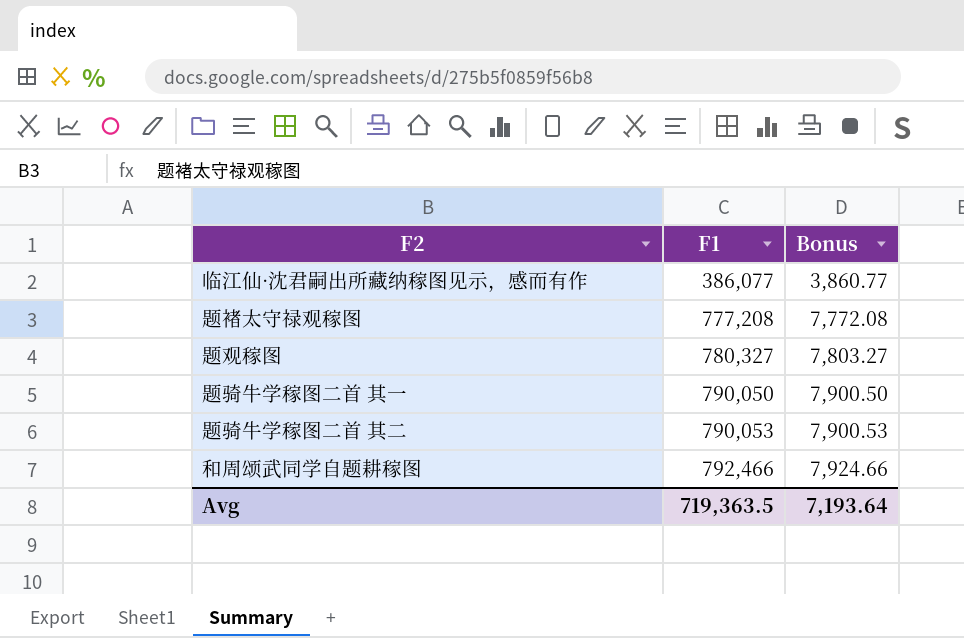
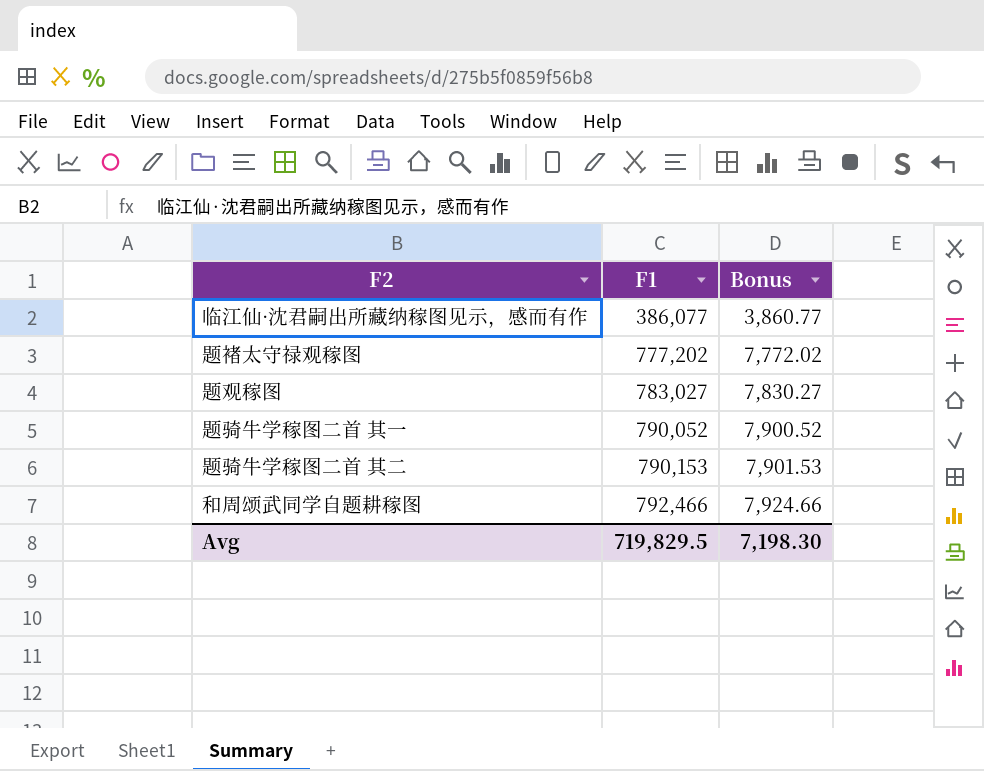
题褚太守禄观稼图 | F1: 777,208 -> 777,202
题褚太守禄观稼图 | Bonus: 7,772.08 -> 7,772.02
题观稼图 | F1: 780,327 -> 783,027
题观稼图 | Bonus: 7,803.27 -> 7,830.27
题骑牛学稼图二首 其一 | F1: 790,050 -> 790,052
题骑牛学稼图二首 其一 | Bonus: 7,900.50 -> 7,900.52
题骑牛学稼图二首 其二 | F1: 790,053 -> 790,153
题骑牛学稼图二首 其二 | Bonus: 7,900.53 -> 7,901.53
Avg | F1: 719,363.5 -> 719,829.5
Avg | Bonus: 7,193.64 -> 7,198.30

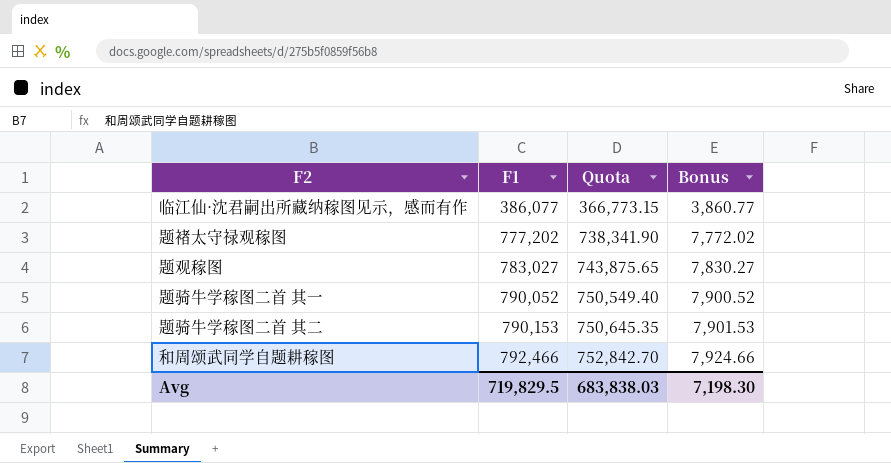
column Quota | formula: none -> [F1] * 0.95

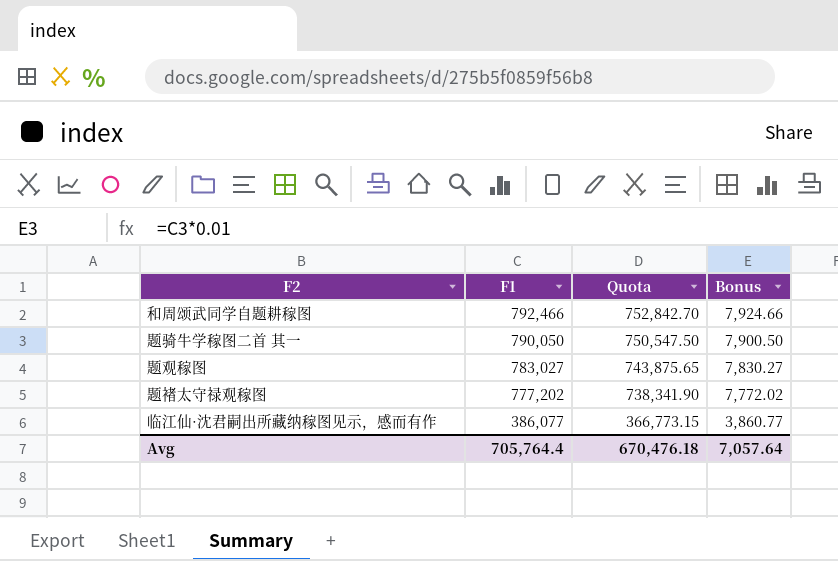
row order: F1 ascending -> F1 descending
row 题骑牛学稼图二首 其二: 790,153 | 750,645.35 | 7,901.53 -> none
题骑牛学稼图二首 其一 | F1: 790,052 -> 790,050
题骑牛学稼图二首 其一 | Quota: 750,549.40 -> 750,547.50
题骑牛学稼图二首 其一 | Bonus: 7,900.52 -> 7,900.50
Avg | F1: 719,829.5 -> 705,764.4
Avg | Quota: 683,838.03 -> 670,476.18
Avg | Bonus: 7,198.30 -> 7,057.64

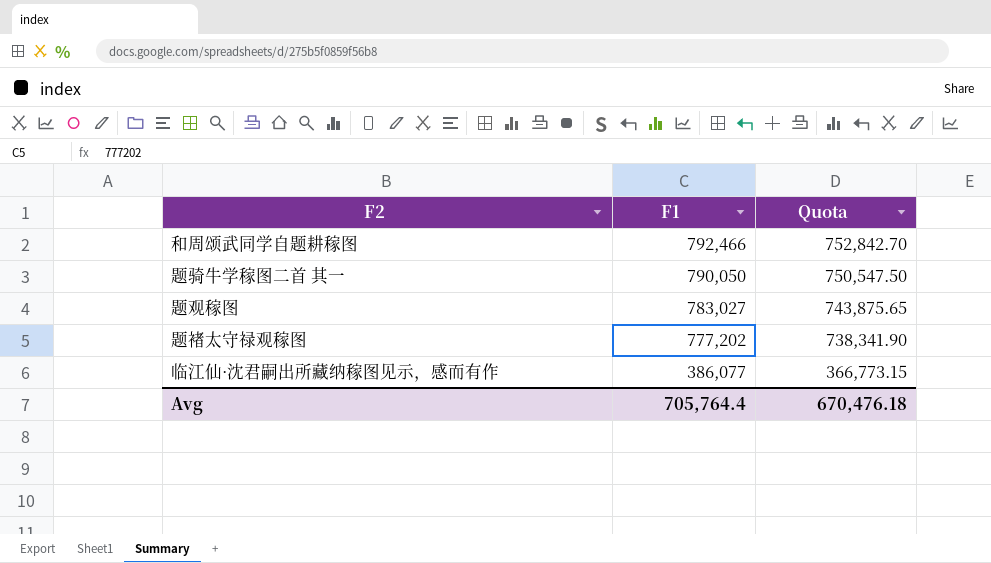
column Bonus | formula: [F1] * 0.01 -> none

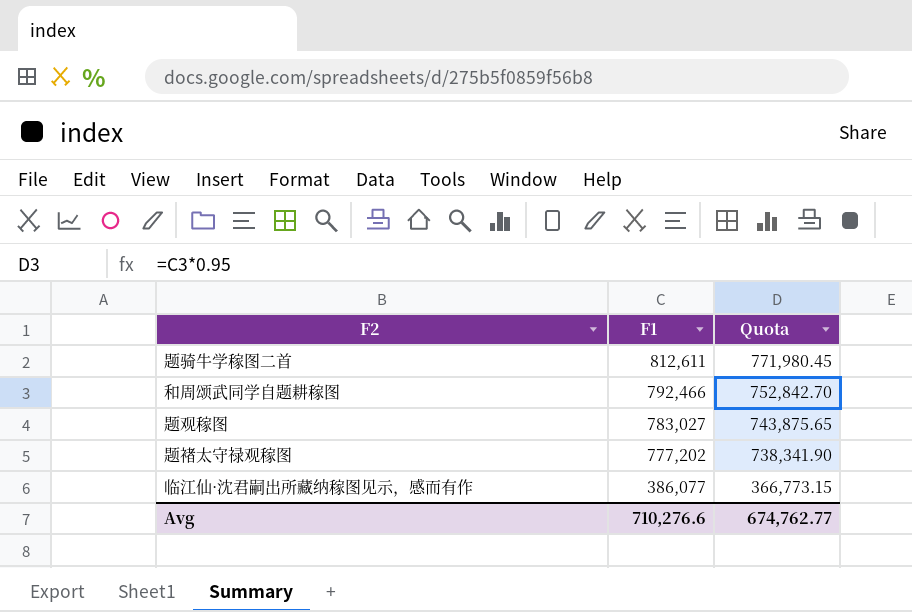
row 题骑牛学稼图二首 其一: 790,050 | 750,547.50 -> none
row 题骑牛学稼图二首: none -> 812,611 | 771,980.45
Avg | F1: 705,764.4 -> 710,276.6
Avg | Quota: 670,476.18 -> 674,762.77

